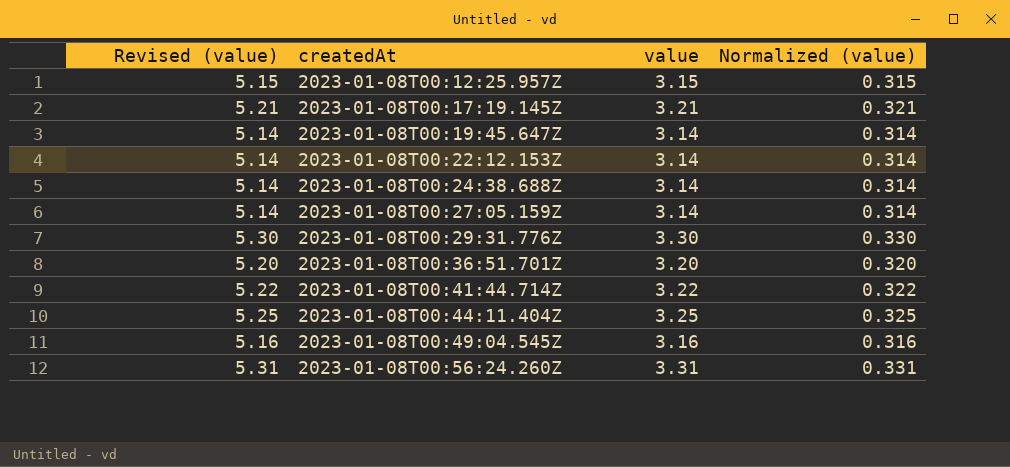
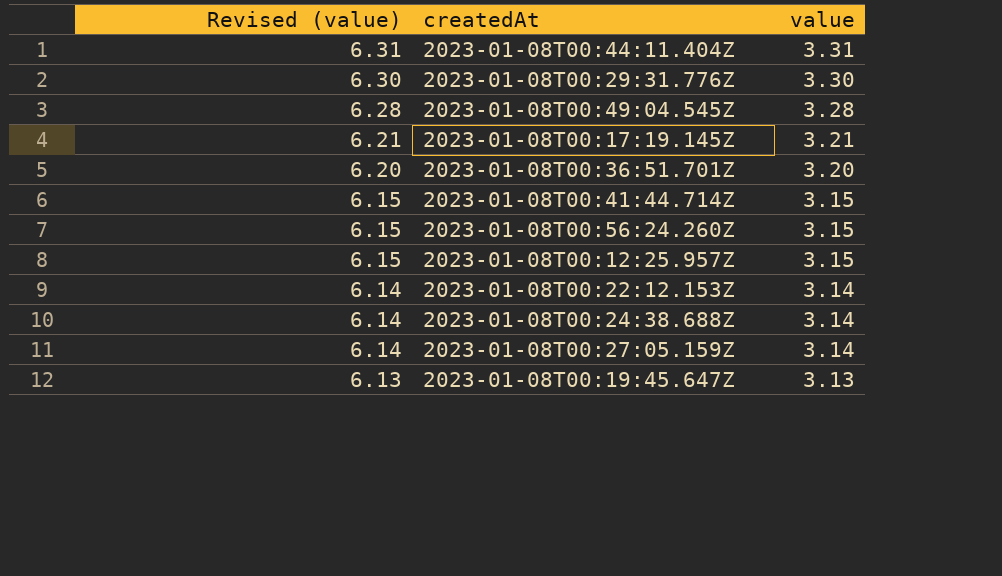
row order: createdAt ascending -> Revised (value) descending
column Normalized (value) | formula: [value] * 0.1 -> none
column Revised (value) | formula: [value] + 2 -> [value] + 3
2023-01-08T00:44:11.404Z | value: 3.25 -> 3.31
2023-01-08T00:49:04.545Z | value: 3.16 -> 3.28
2023-01-08T00:41:44.714Z | value: 3.22 -> 3.15
2023-01-08T00:56:24.260Z | value: 3.31 -> 3.15
2023-01-08T00:19:45.647Z | value: 3.14 -> 3.13

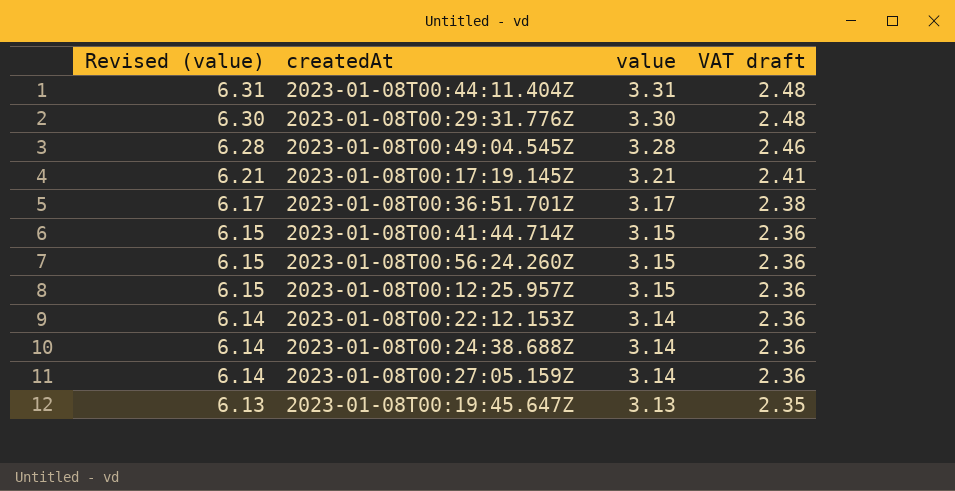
column VAT draft | formula: none -> [value] * 0.75
2023-01-08T00:36:51.701Z | Revised (value): 6.20 -> 6.17
2023-01-08T00:36:51.701Z | value: 3.20 -> 3.17

